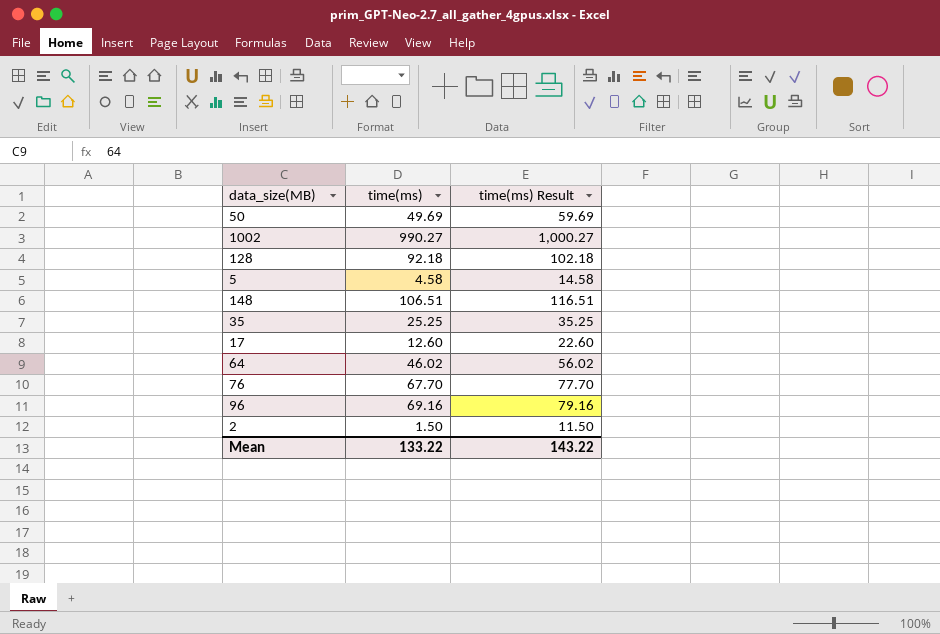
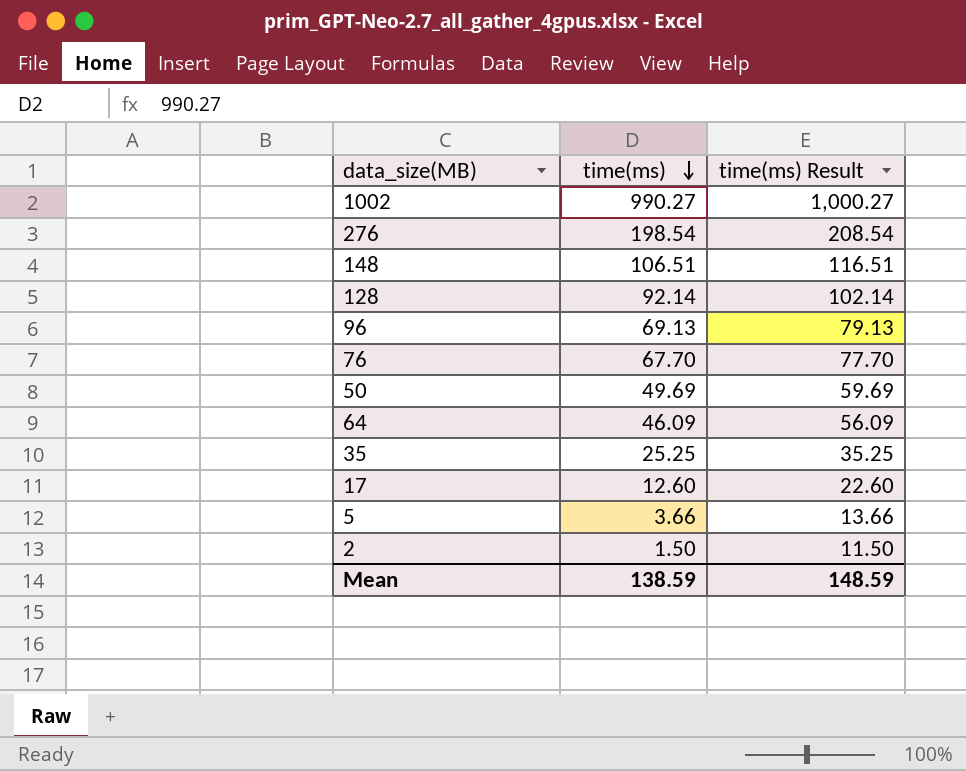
row order: none -> time(ms) descending
row 276: none -> 198.54 | 208.54
128 | time(ms): 92.18 -> 92.14
128 | time(ms) Result: 102.18 -> 102.14
96 | time(ms): 69.16 -> 69.13
96 | time(ms) Result: 79.16 -> 79.13
64 | time(ms): 46.02 -> 46.09
64 | time(ms) Result: 56.02 -> 56.09
5 | time(ms): 4.58 -> 3.66
5 | time(ms) Result: 14.58 -> 13.66
Mean | time(ms): 133.22 -> 138.59
Mean | time(ms) Result: 143.22 -> 148.59

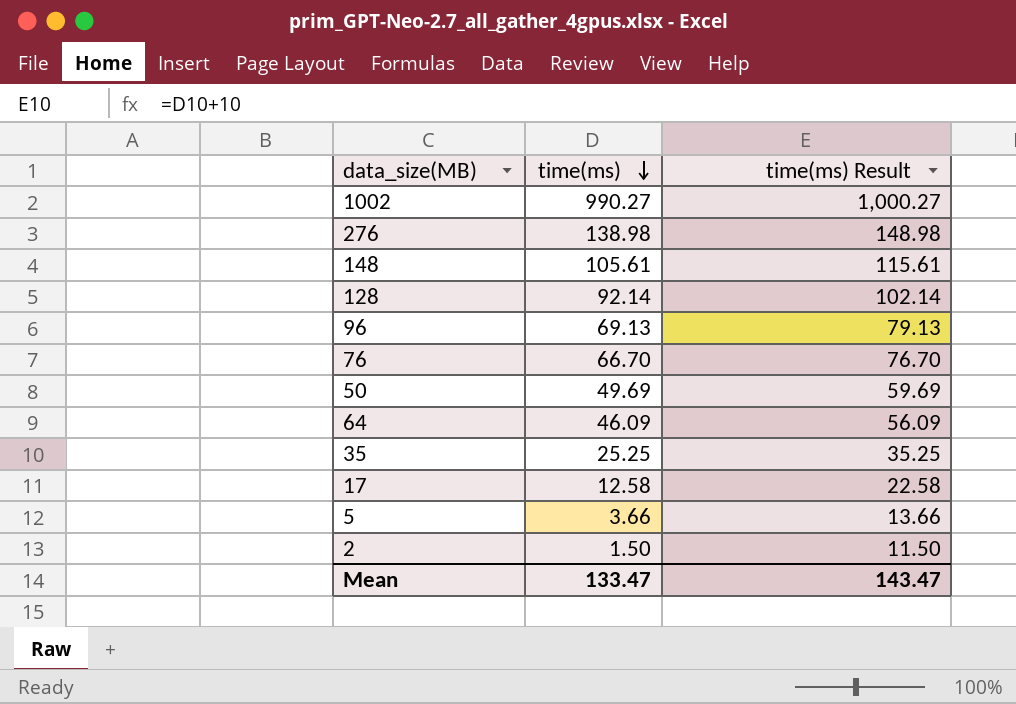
276 | time(ms): 198.54 -> 138.98
276 | time(ms) Result: 208.54 -> 148.98
148 | time(ms): 106.51 -> 105.61
148 | time(ms) Result: 116.51 -> 115.61
76 | time(ms): 67.70 -> 66.70
76 | time(ms) Result: 77.70 -> 76.70
17 | time(ms): 12.60 -> 12.58
17 | time(ms) Result: 22.60 -> 22.58
Mean | time(ms): 138.59 -> 133.47
Mean | time(ms) Result: 148.59 -> 143.47

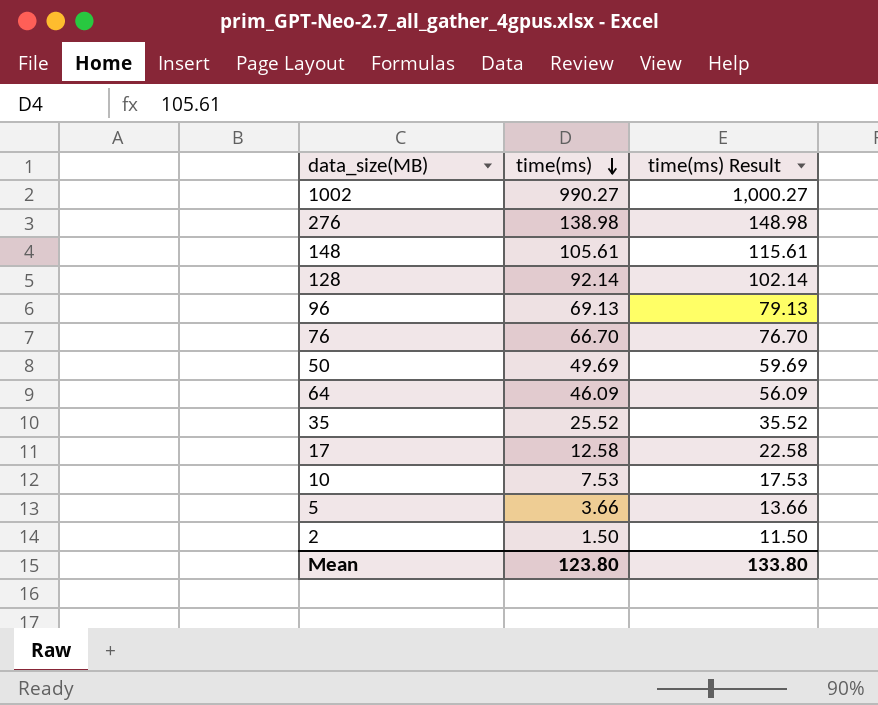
35 | time(ms): 25.25 -> 25.52
35 | time(ms) Result: 35.25 -> 35.52
row 10: none -> 7.53 | 17.53
Mean | time(ms): 133.47 -> 123.80
Mean | time(ms) Result: 143.47 -> 133.80

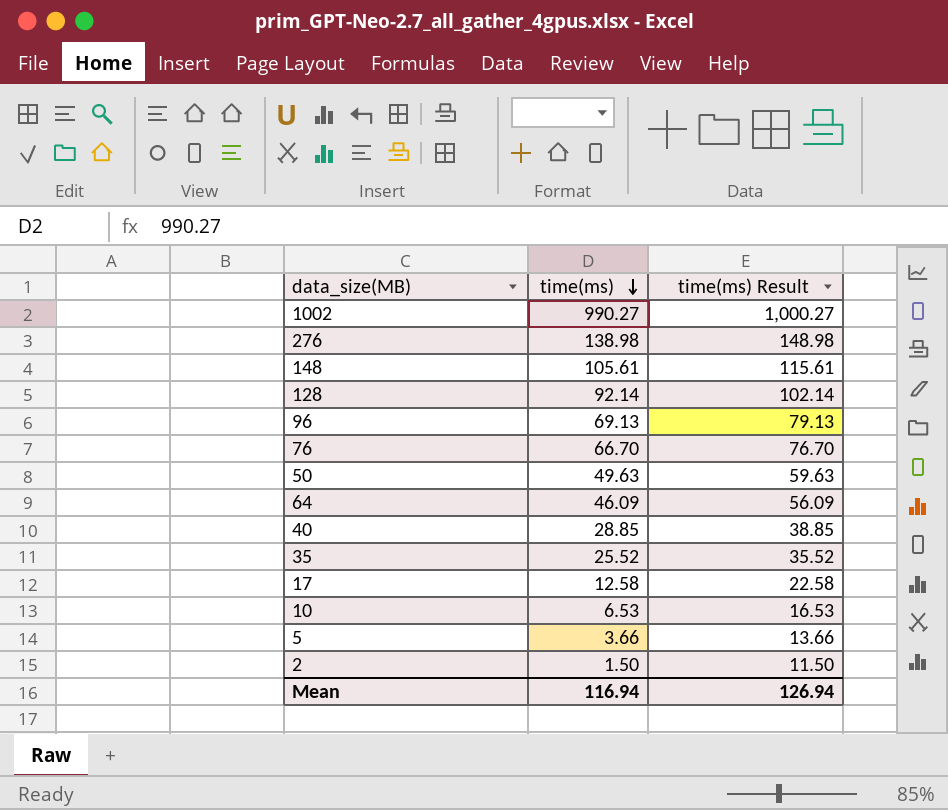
50 | time(ms): 49.69 -> 49.63
50 | time(ms) Result: 59.69 -> 59.63
row 40: none -> 28.85 | 38.85
10 | time(ms): 7.53 -> 6.53
10 | time(ms) Result: 17.53 -> 16.53
Mean | time(ms): 123.80 -> 116.94
Mean | time(ms) Result: 133.80 -> 126.94

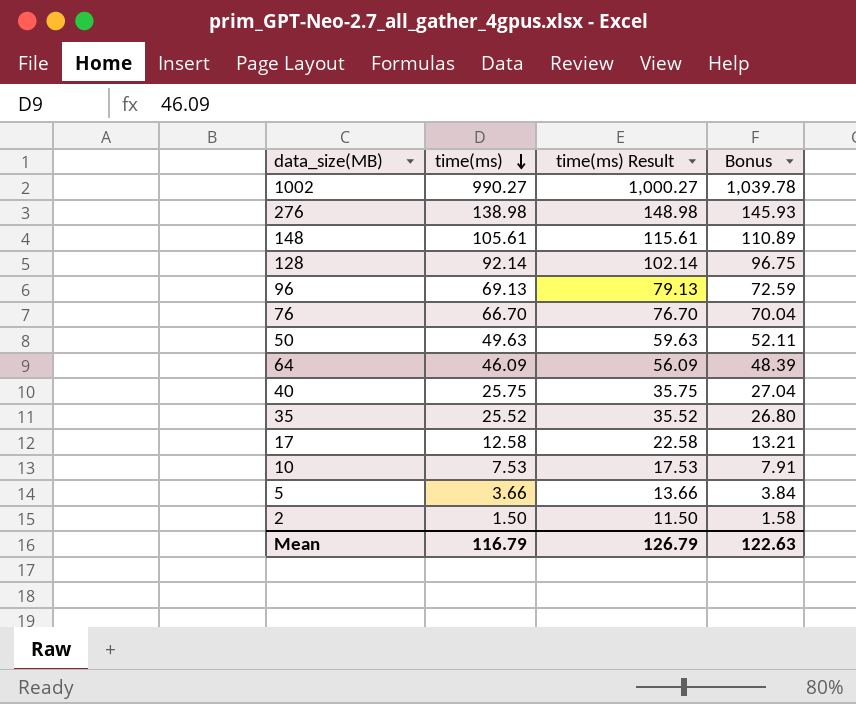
column Bonus | formula: none -> [time(ms)] * 1.05
40 | time(ms): 28.85 -> 25.75
40 | time(ms) Result: 38.85 -> 35.75
10 | time(ms): 6.53 -> 7.53
10 | time(ms) Result: 16.53 -> 17.53
Mean | time(ms): 116.94 -> 116.79
Mean | time(ms) Result: 126.94 -> 126.79

